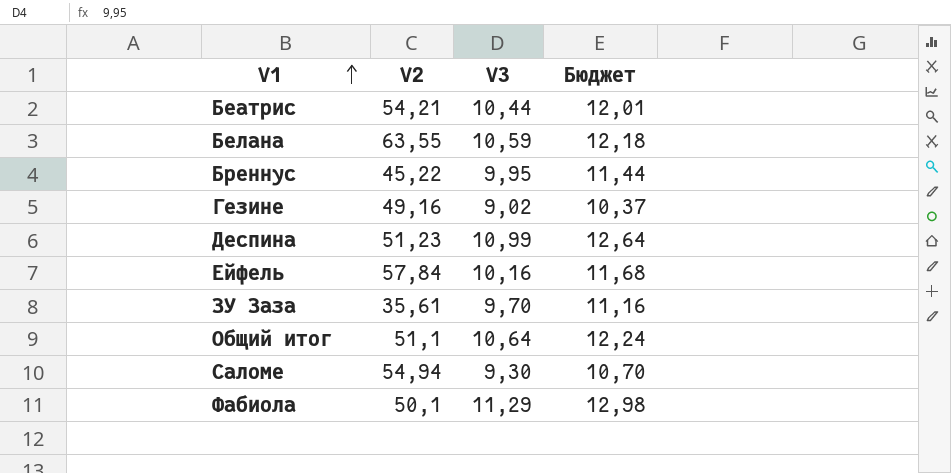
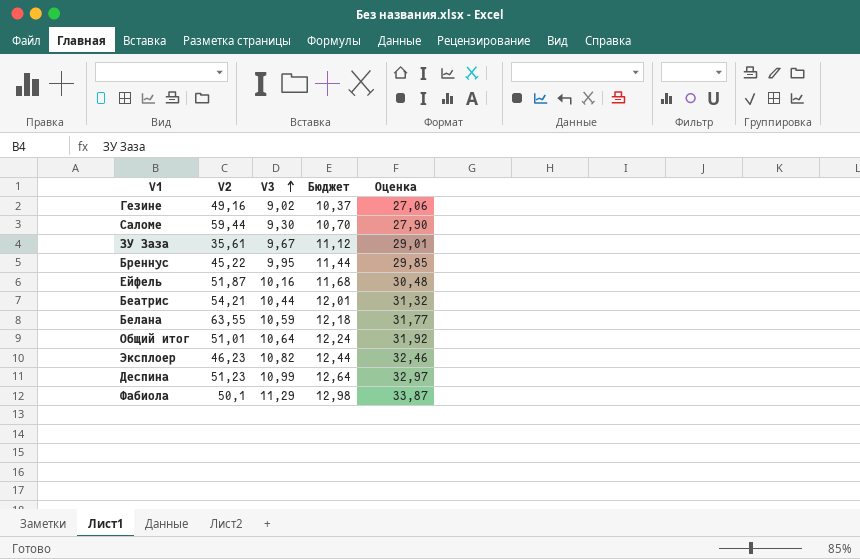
row order: V1 ascending -> V3 ascending
column Оценка | formula: none -> [V3] * 3
Саломе | V2: 54,94 -> 59,44
ЗУ Заза | V3: 9,70 -> 9,67
ЗУ Заза | Бюджет: 11,16 -> 11,12
Ейфель | V2: 57,84 -> 51,87
Общий итог | V2: 51,1 -> 51,01
row Эксплоер: none -> 46,23 | 10,82 | 12,44 | 32,46

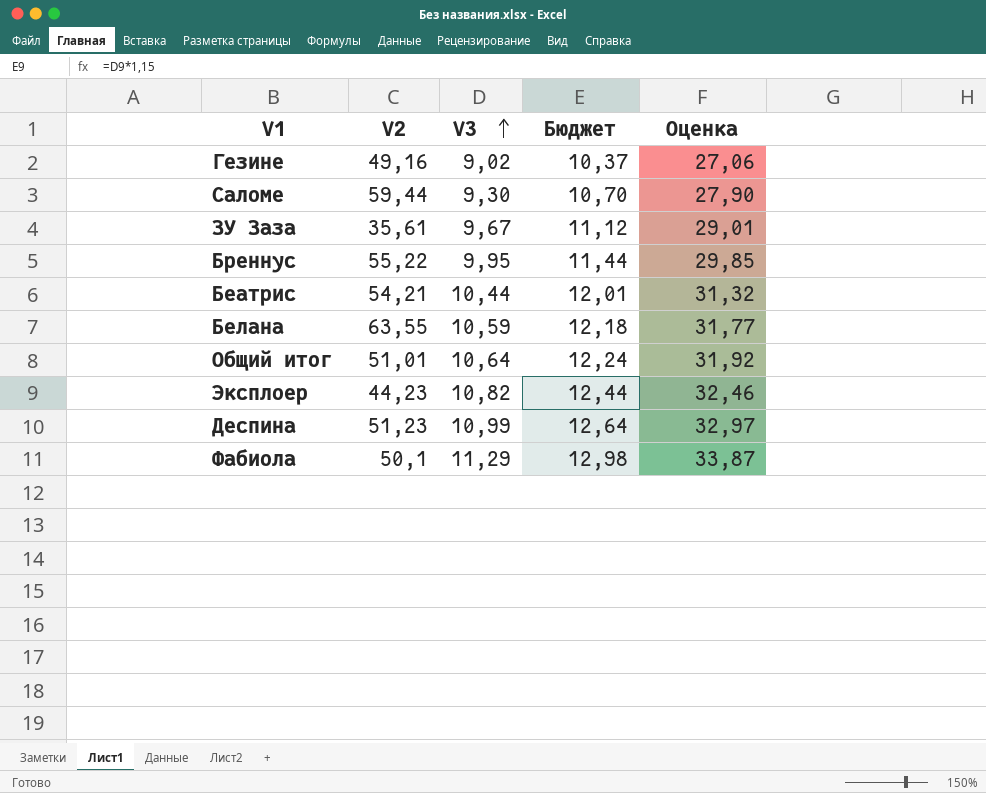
row Ейфель: 51,87 | 10,16 | 11,68 | 30,48 -> none
Бреннус | V2: 45,22 -> 55,22
Эксплоер | V2: 46,23 -> 44,23

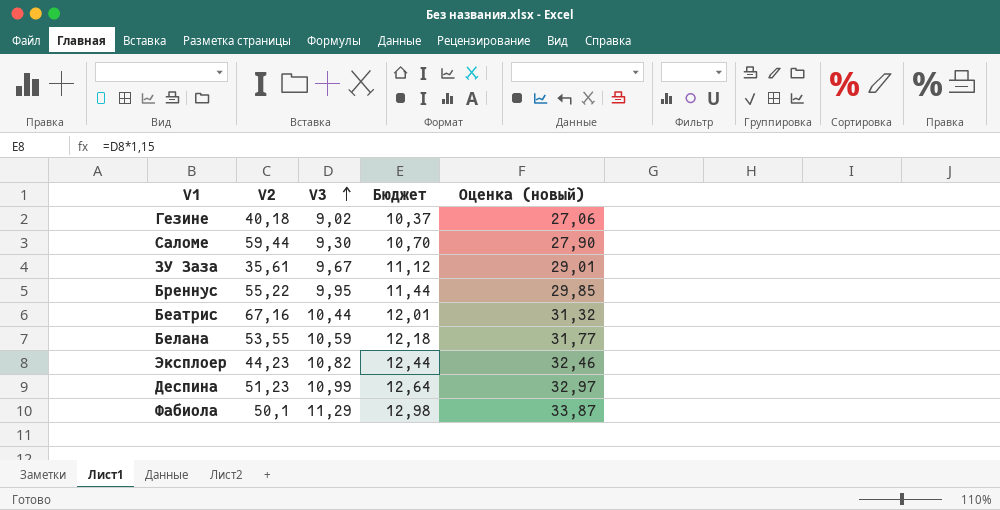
column name: Оценка -> Оценка (новый)
row Общий итог: 51,01 | 10,64 | 12,24 | 31,92 -> none
Гезине | V2: 49,16 -> 40,18
Беатрис | V2: 54,21 -> 67,16
Белана | V2: 63,55 -> 53,55

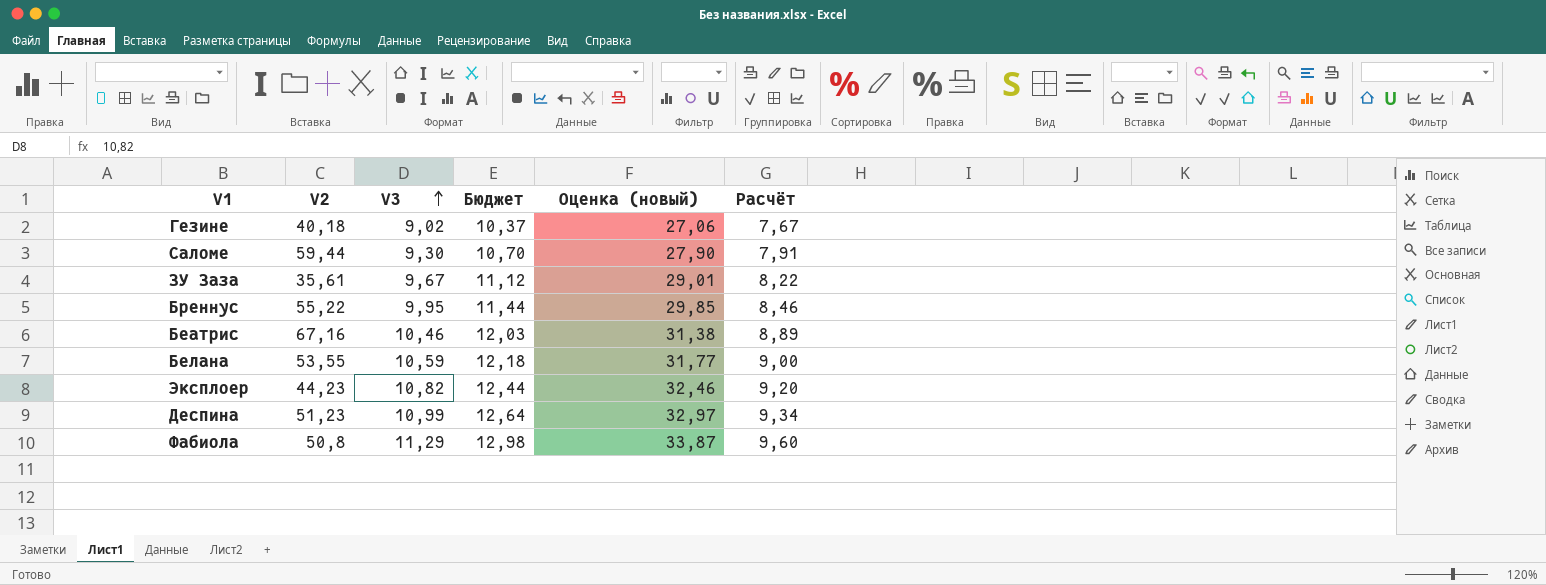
column Расчёт | formula: none -> [V3] * 0,85
Беатрис | V3: 10,44 -> 10,46
Беатрис | Бюджет: 12,01 -> 12,03
Беатрис | Оценка (новый): 31,32 -> 31,38
Фабиола | V2: 50,1 -> 50,8

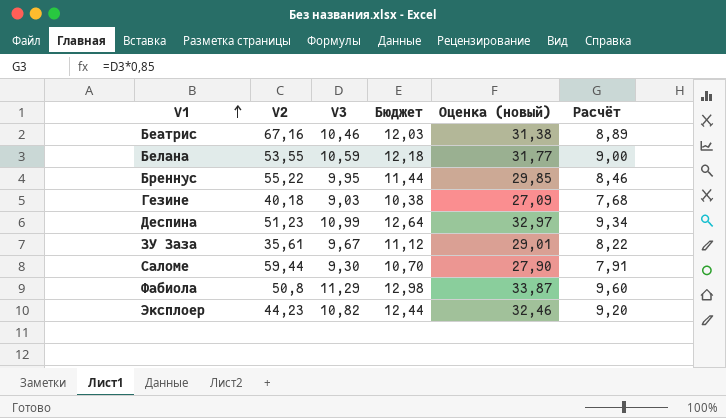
row order: V3 ascending -> V1 ascending
Гезине | V3: 9,02 -> 9,03
Гезине | Бюджет: 10,37 -> 10,38
Гезине | Оценка (новый): 27,06 -> 27,09
Гезине | Расчёт: 7,67 -> 7,68

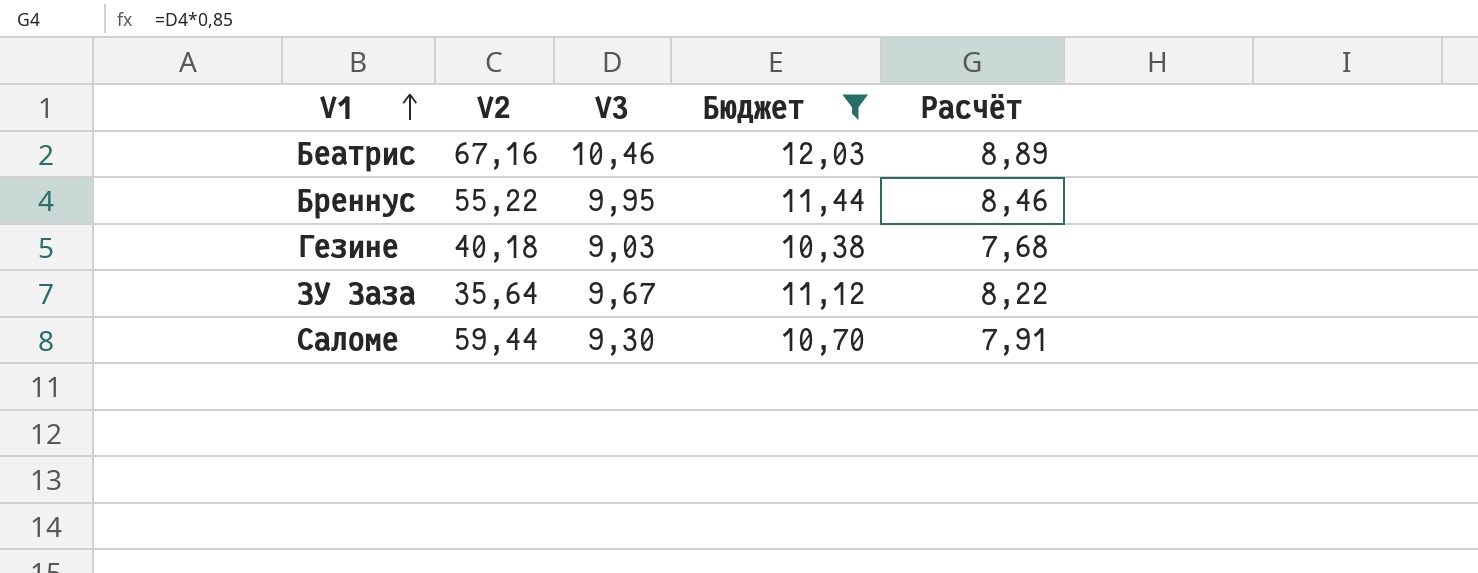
filter: none -> Бюджет <= 12,03
column Оценка (новый) | formula: [V3] * 3 -> none
ЗУ Заза | V2: 35,61 -> 35,64

